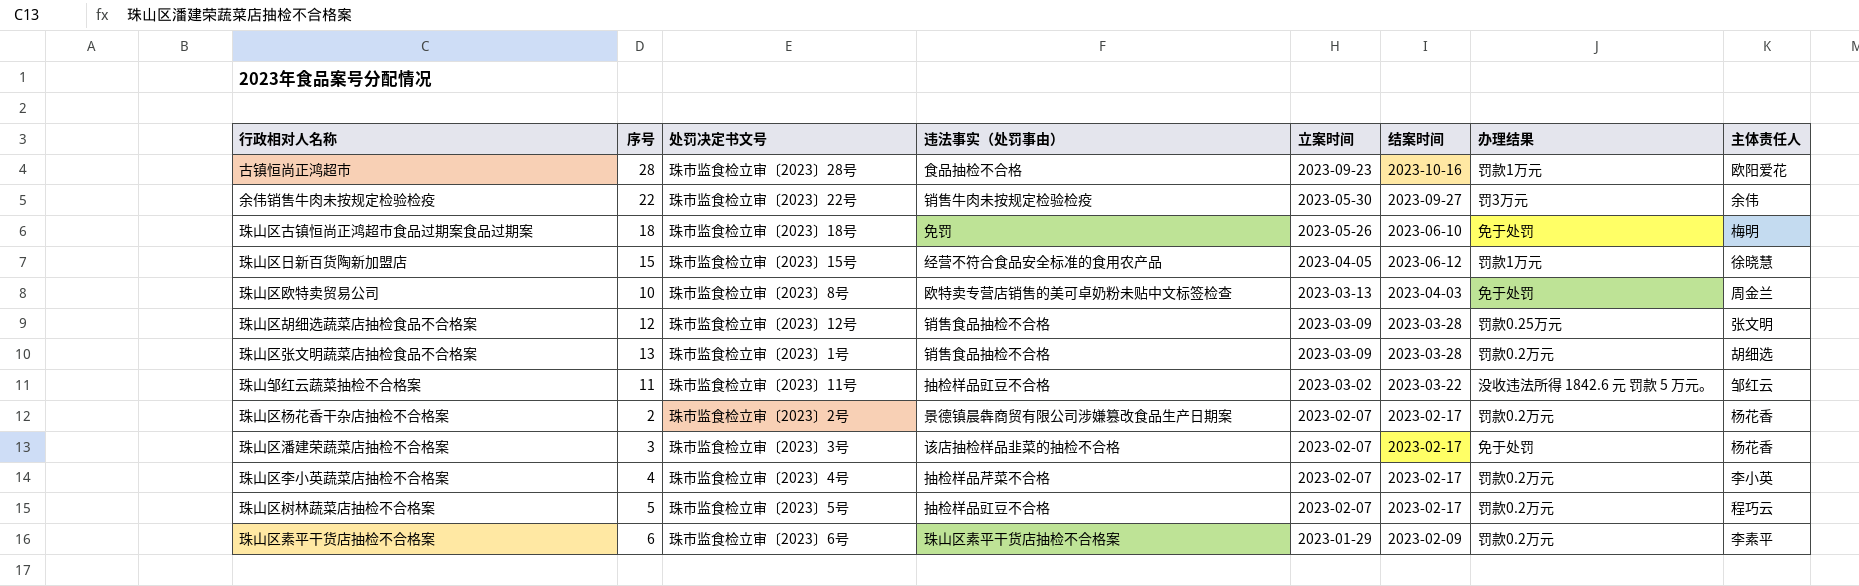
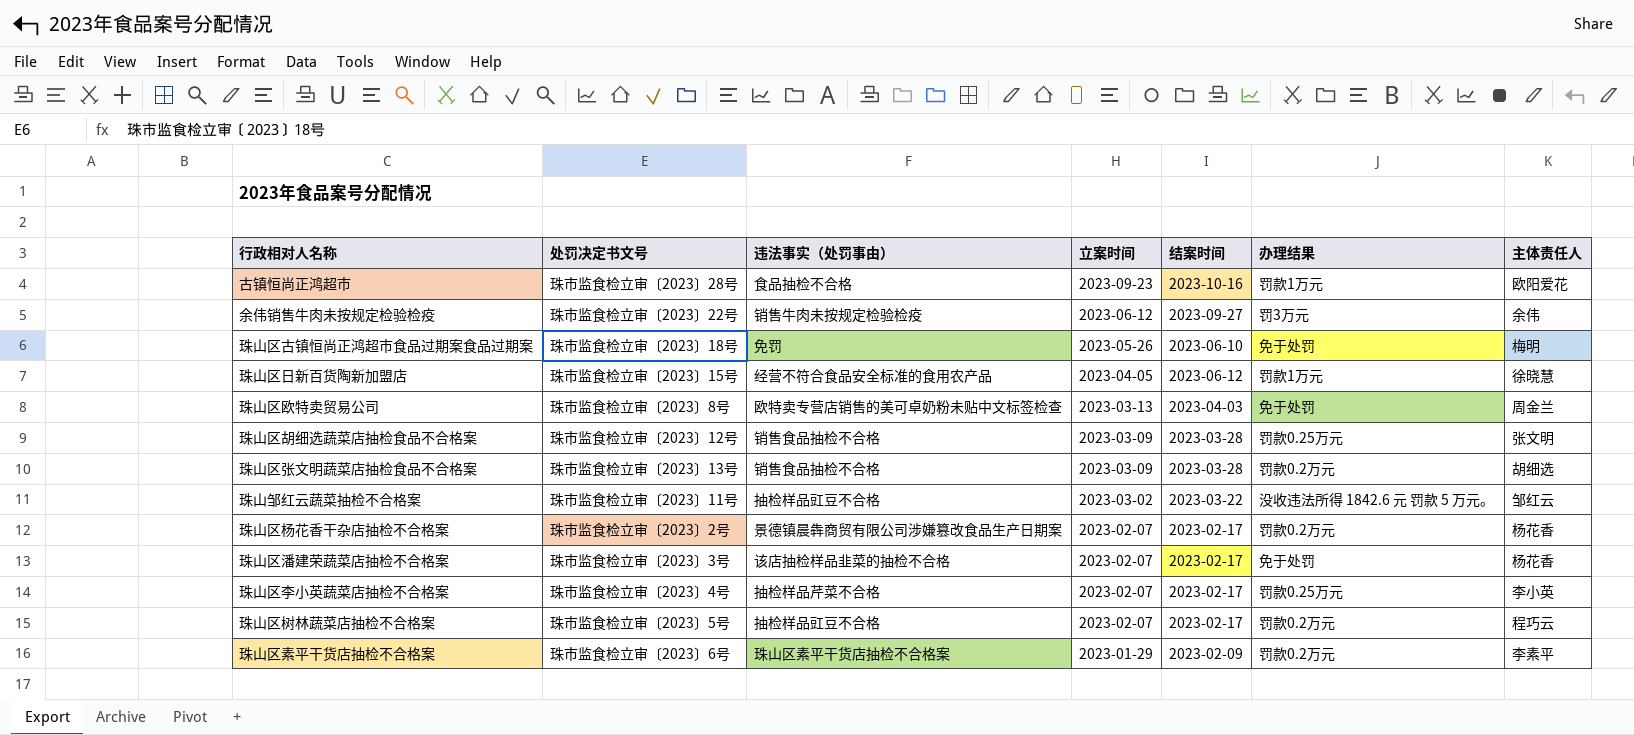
column 序号 | position: 2 -> none
余伟销售牛肉未按规定检验检疫 | 立案时间: 2023-05-30 -> 2023-06-12
珠山区张文明蔬菜店抽检食品不合格案 | 处罚决定书文号: 珠市监食检立审〔2023〕1号 -> 珠市监食检立审〔2023〕13号
珠山区李小英蔬菜店抽检不合格案 | 办理结果: 罚款0.2万元 -> 罚款0.25万元

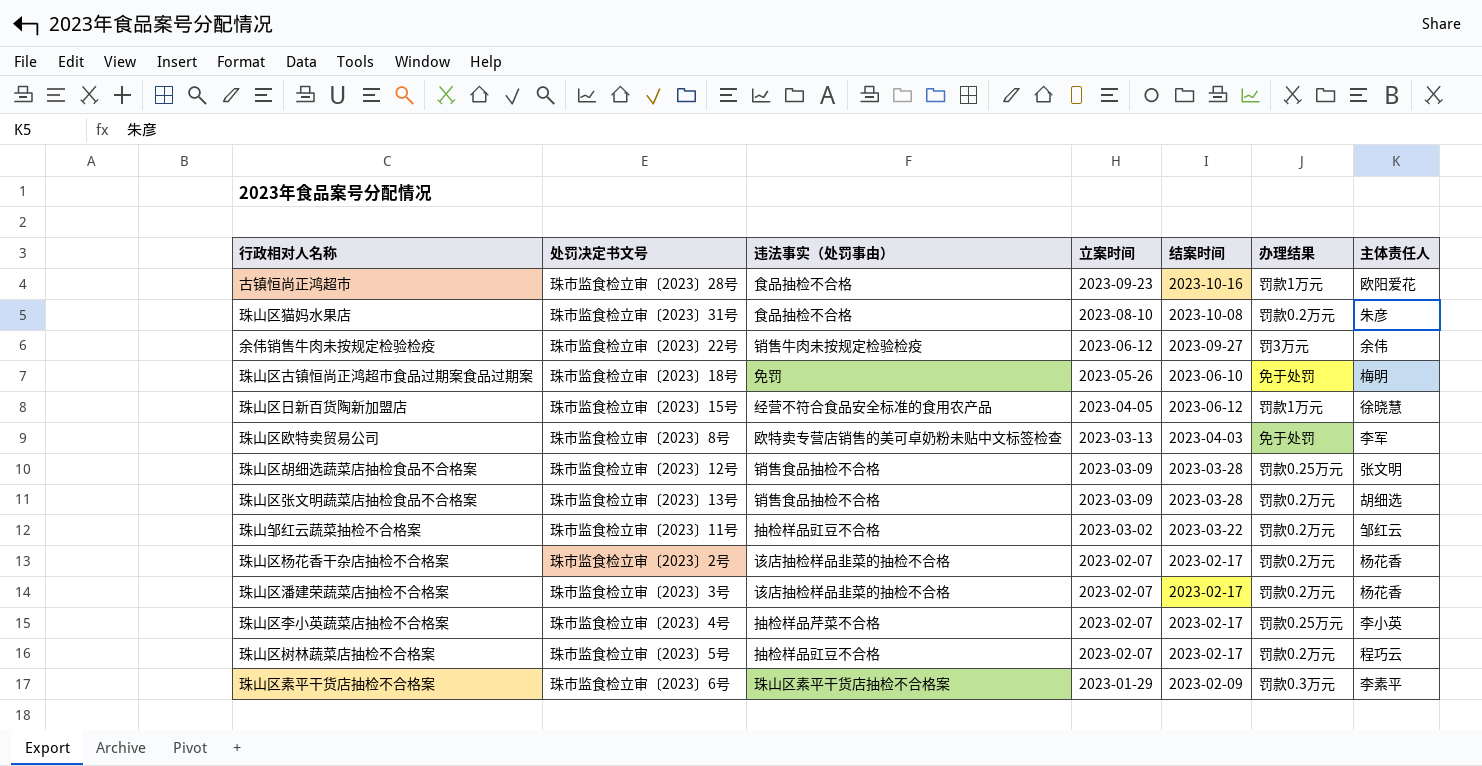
row 珠山区猫妈水果店: none -> 珠市监食检立审〔2023〕31号 | 食品抽检不合格 | 2023-08-10 | 2023-10-08 | 罚款0.2万元 | 朱彦
珠山区欧特卖贸易公司 | 主体责任人: 周金兰 -> 李军
珠山邹红云蔬菜抽检不合格案 | 办理结果: 没收违法所得 1842.6 元 罚款 5 万元。 -> 罚款0.2万元
珠山区杨花香干杂店抽检不合格案 | 违法事实（处罚事由）: 景德镇晨犇商贸有限公司涉嫌篡改食品生产日期案 -> 该店抽检样品韭菜的抽检不合格
珠山区潘建荣蔬菜店抽检不合格案 | 办理结果: 免于处罚 -> 罚款0.2万元
珠山区素平干货店抽检不合格案 | 办理结果: 罚款0.2万元 -> 罚款0.3万元

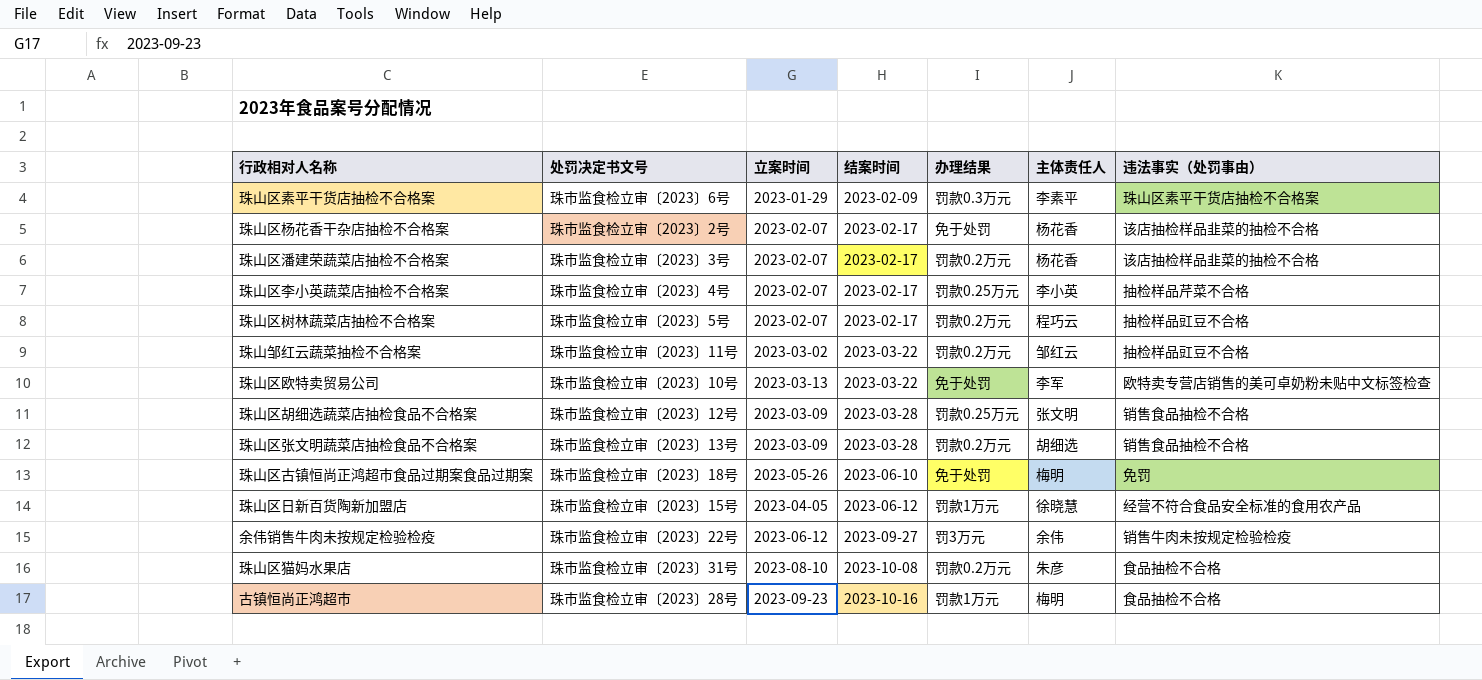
row order: 立案时间 descending -> 结案时间 ascending
column 违法事实（处罚事由） | position: 3 -> 7
珠山区杨花香干杂店抽检不合格案 | 办理结果: 罚款0.2万元 -> 免于处罚
珠山区欧特卖贸易公司 | 处罚决定书文号: 珠市监食检立审〔2023〕8号 -> 珠市监食检立审〔2023〕10号
珠山区欧特卖贸易公司 | 结案时间: 2023-04-03 -> 2023-03-22
古镇恒尚正鸿超市 | 主体责任人: 欧阳爱花 -> 梅明

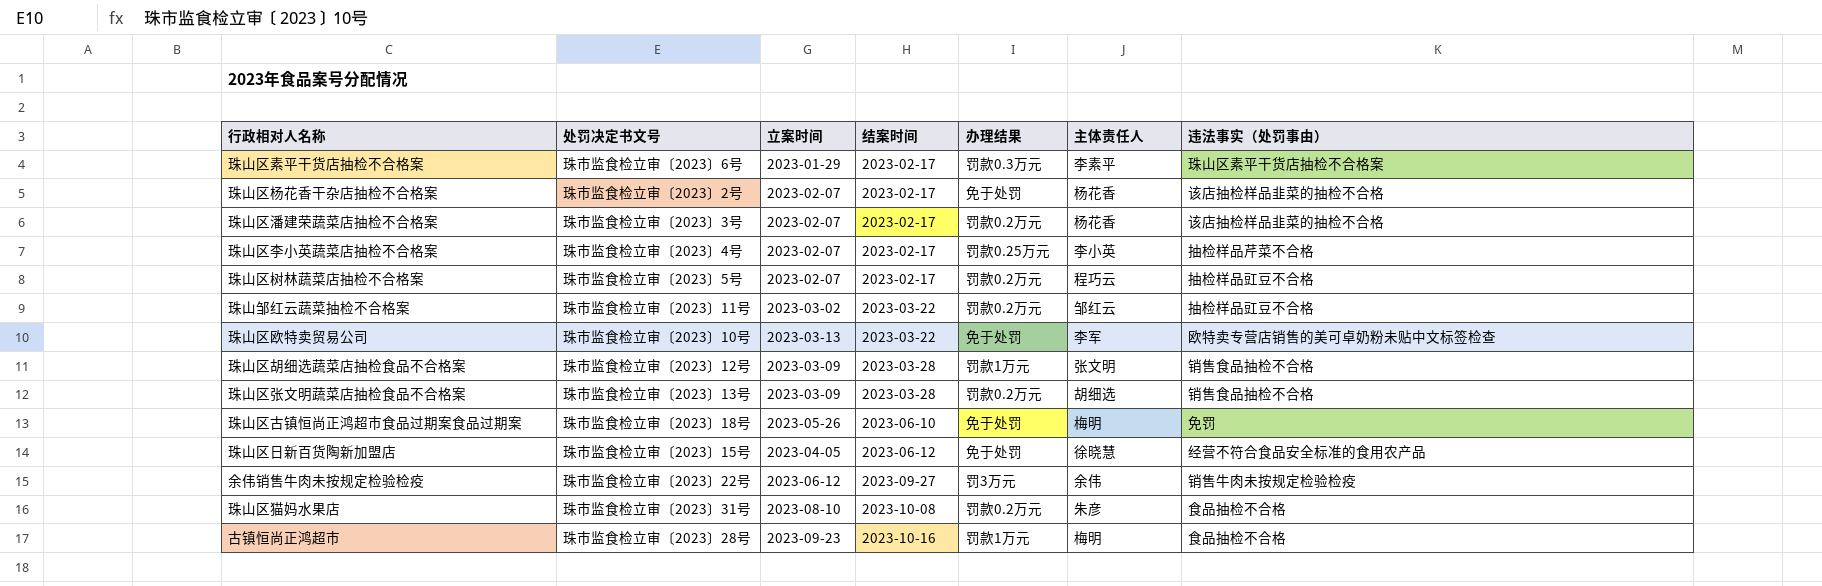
珠山区素平干货店抽检不合格案 | 结案时间: 2023-02-09 -> 2023-02-17
珠山区胡细选蔬菜店抽检食品不合格案 | 办理结果: 罚款0.25万元 -> 罚款1万元
珠山区日新百货陶新加盟店 | 办理结果: 罚款1万元 -> 免于处罚

